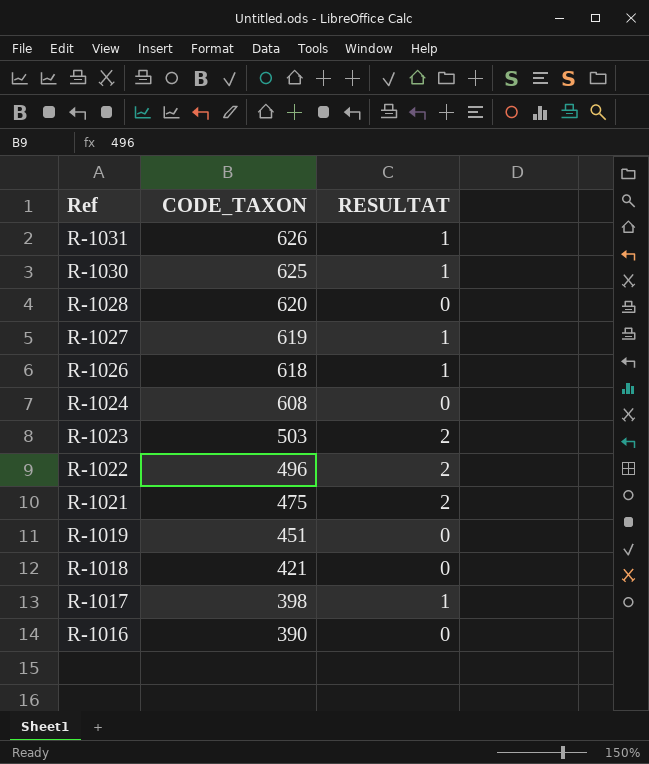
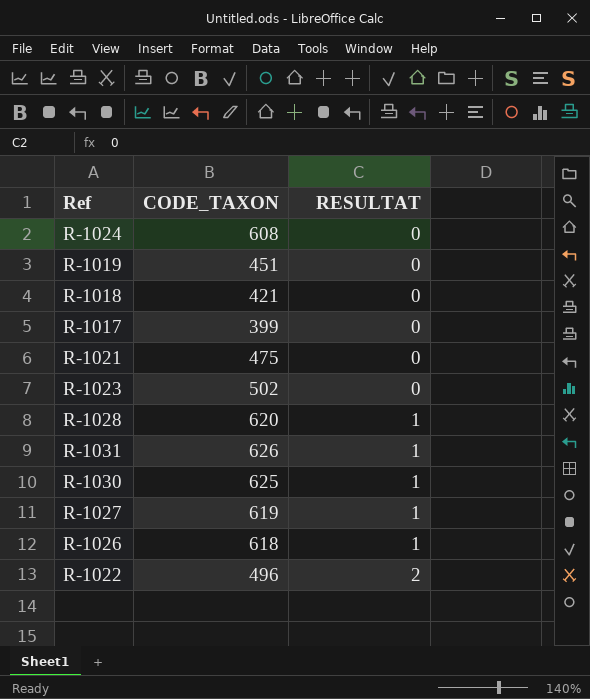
row order: Ref descending -> RESULTAT ascending
row R-1016: 390 | 0 -> none
R-1017 | CODE_TAXON: 398 -> 399
R-1017 | RESULTAT: 1 -> 0
R-1021 | RESULTAT: 2 -> 0
R-1023 | CODE_TAXON: 503 -> 502
R-1023 | RESULTAT: 2 -> 0
R-1028 | RESULTAT: 0 -> 1

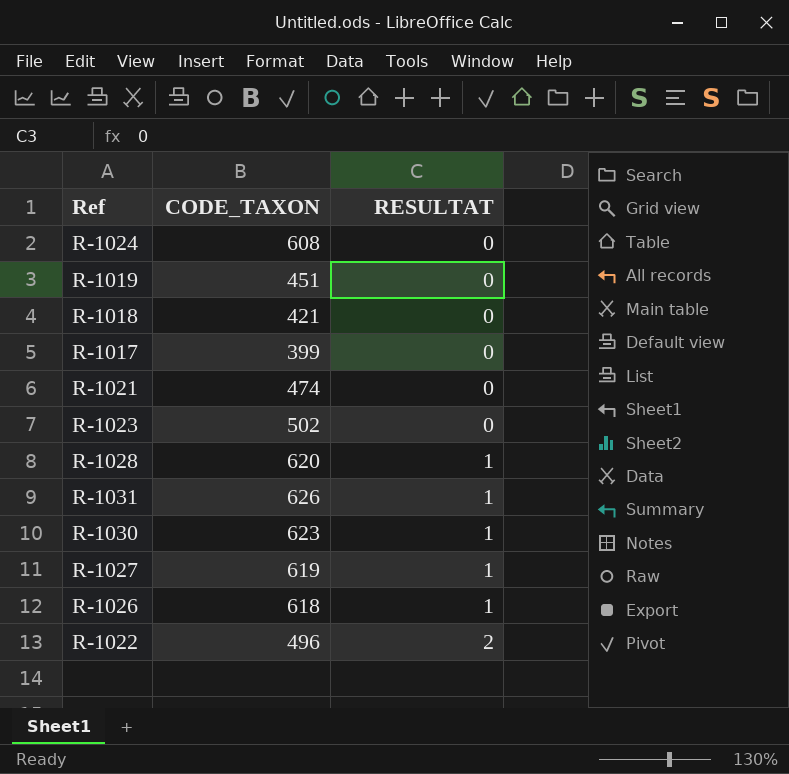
R-1021 | CODE_TAXON: 475 -> 474
R-1030 | CODE_TAXON: 625 -> 623

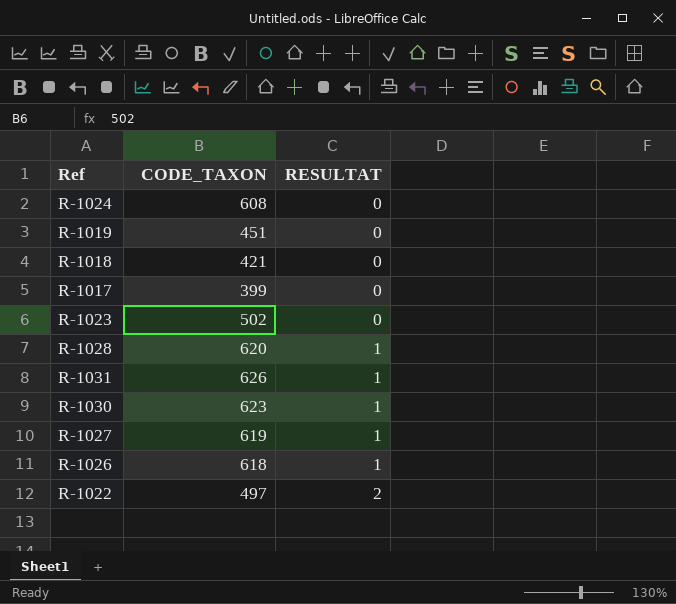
row R-1021: 474 | 0 -> none
R-1022 | CODE_TAXON: 496 -> 497

